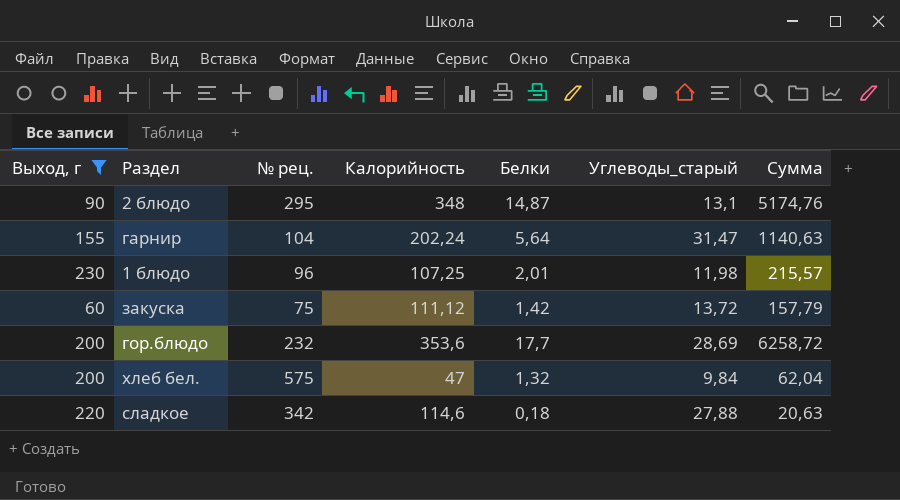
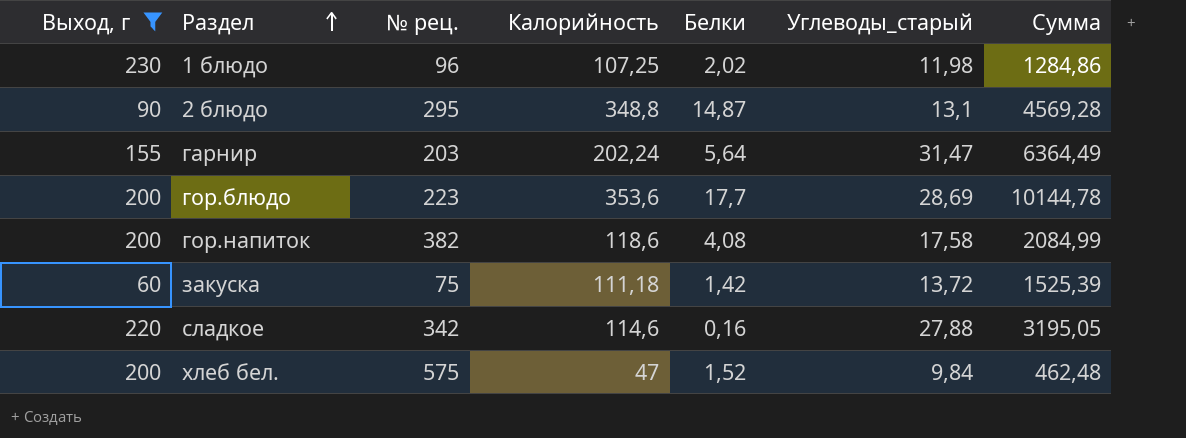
row order: none -> Раздел ascending
column Сумма | formula: [Калорийность] * [Белки] -> [Калорийность] * [Углеводы_старый]
1 блюдо | Белки: 2,01 -> 2,02
2 блюдо | Калорийность: 348 -> 348,8
гарнир | № рец.: 104 -> 203
гор.блюдо | № рец.: 232 -> 223
row гор.напиток: none -> 200 | 382 | 118,6 | 4,08 | 17,58 | 2084,99
закуска | Калорийность: 111,12 -> 111,18
сладкое | Белки: 0,18 -> 0,16
хлеб бел. | Белки: 1,32 -> 1,52

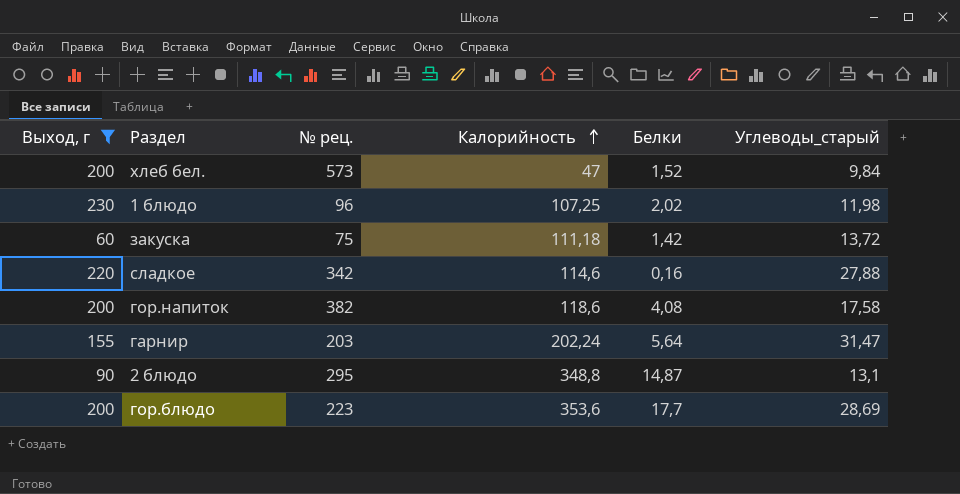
row order: Раздел ascending -> Калорийность ascending
column Сумма | formula: [Калорийность] * [Углеводы_старый] -> none
хлеб бел. | № рец.: 575 -> 573

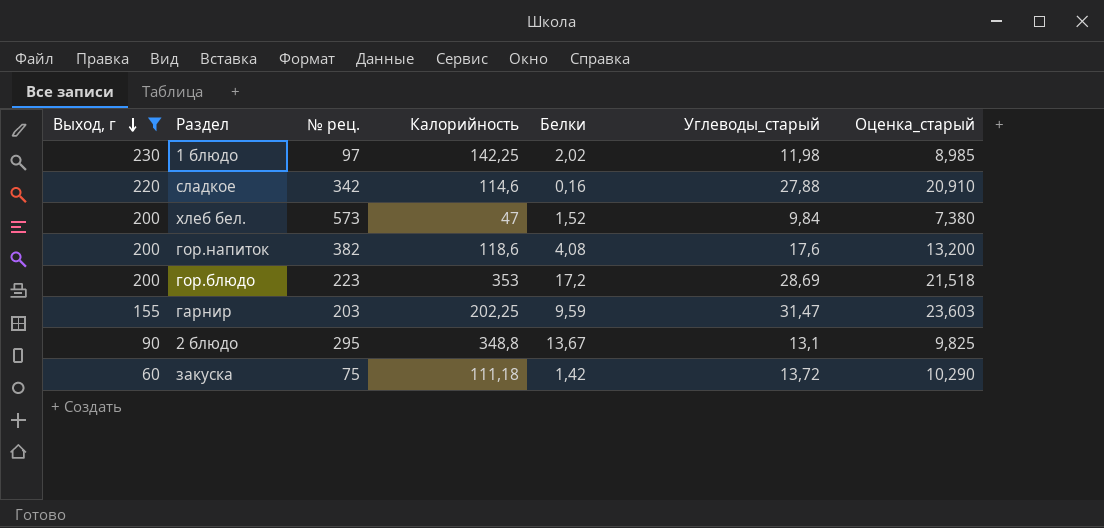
row order: Калорийность ascending -> Выход, г descending
column Оценка_старый | formula: none -> [Углеводы_старый] * 0,75
1 блюдо | № рец.: 96 -> 97
1 блюдо | Калорийность: 107,25 -> 142,25
гор.напиток | Углеводы_старый: 17,58 -> 17,6
гор.блюдо | Калорийность: 353,6 -> 353
гор.блюдо | Белки: 17,7 -> 17,2
гарнир | Калорийность: 202,24 -> 202,25
гарнир | Белки: 5,64 -> 9,59
2 блюдо | Белки: 14,87 -> 13,67

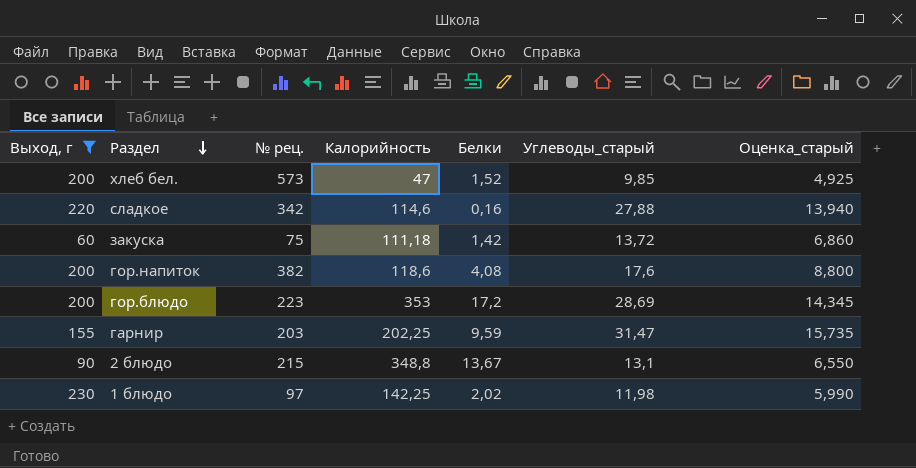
row order: Выход, г descending -> Раздел descending
column Оценка_старый | formula: [Углеводы_старый] * 0,75 -> [Углеводы_старый] * 0,5
хлеб бел. | Углеводы_старый: 9,84 -> 9,85
2 блюдо | № рец.: 295 -> 215

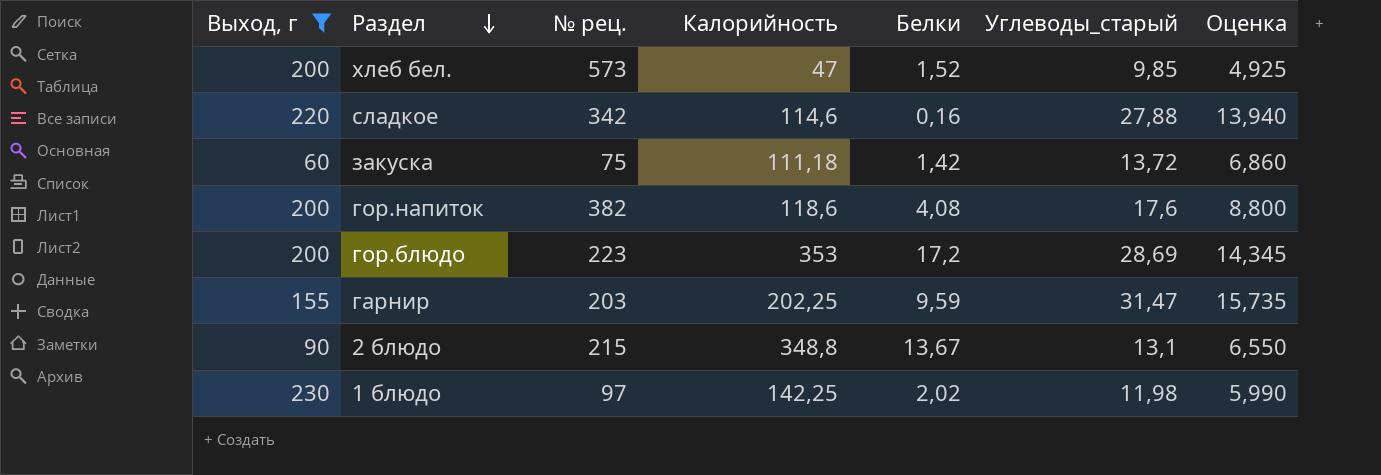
column name: Оценка_старый -> Оценка

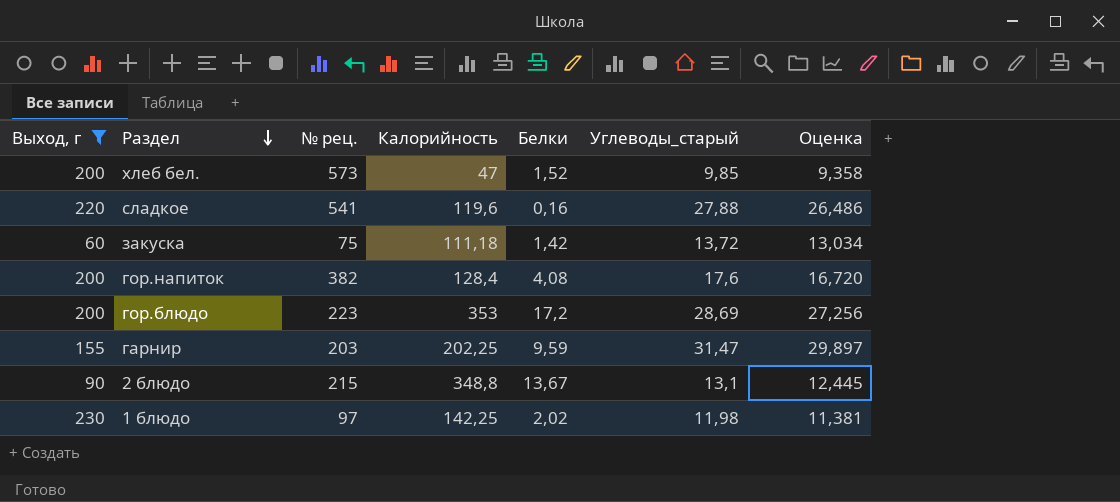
column Оценка | formula: [Углеводы_старый] * 0,5 -> [Углеводы_старый] * 0,95
сладкое | № рец.: 342 -> 541
сладкое | Калорийность: 114,6 -> 119,6
гор.напиток | Калорийность: 118,6 -> 128,4

